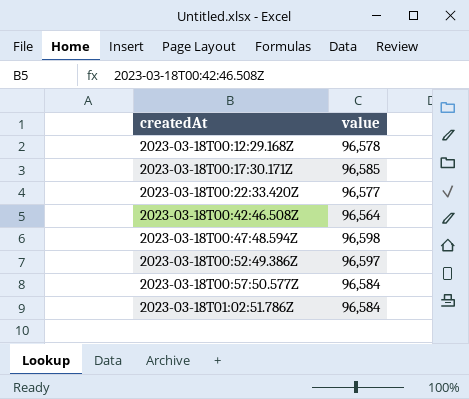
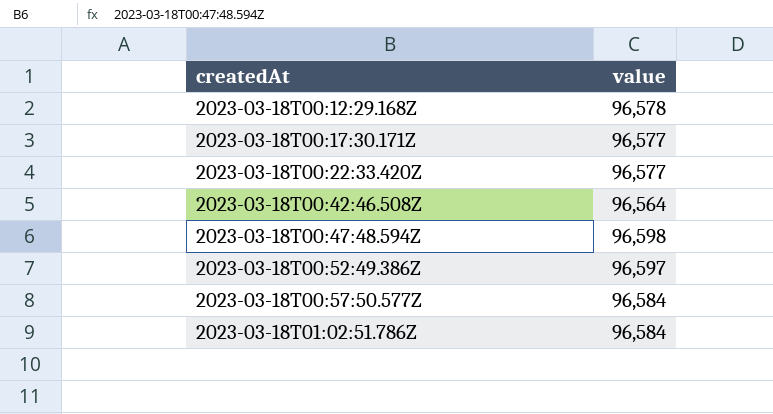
2023-03-18T00:17:30.171Z | value: 96,585 -> 96,577

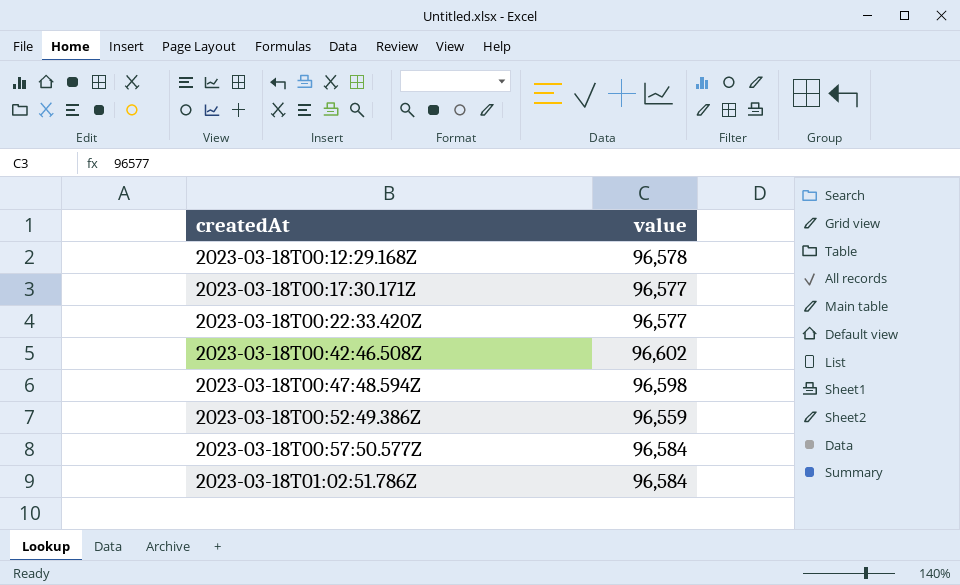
2023-03-18T00:42:46.508Z | value: 96,564 -> 96,602
2023-03-18T00:52:49.386Z | value: 96,597 -> 96,559

